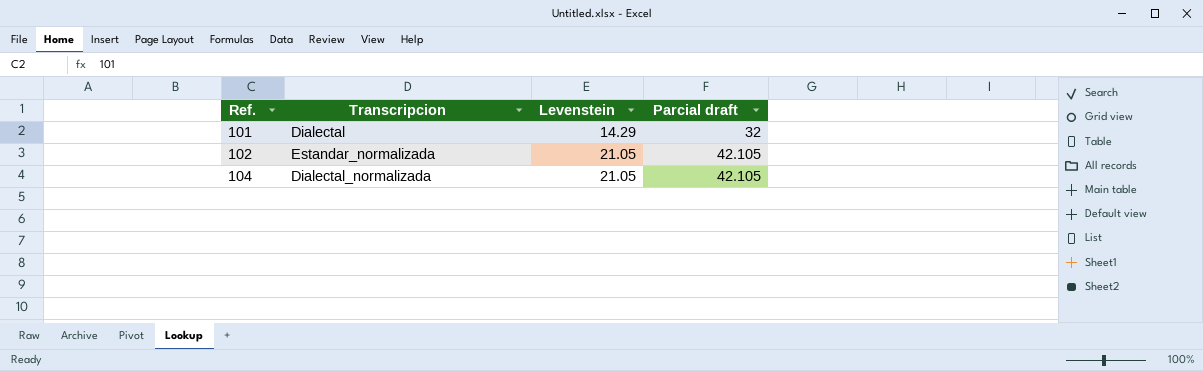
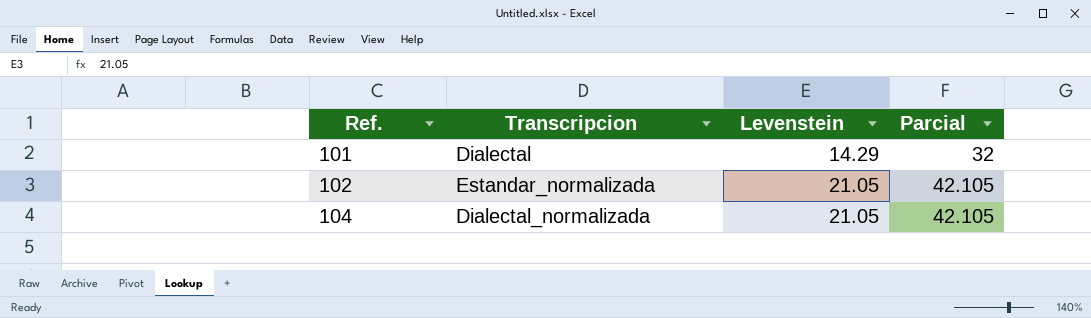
column name: Parcial draft -> Parcial

